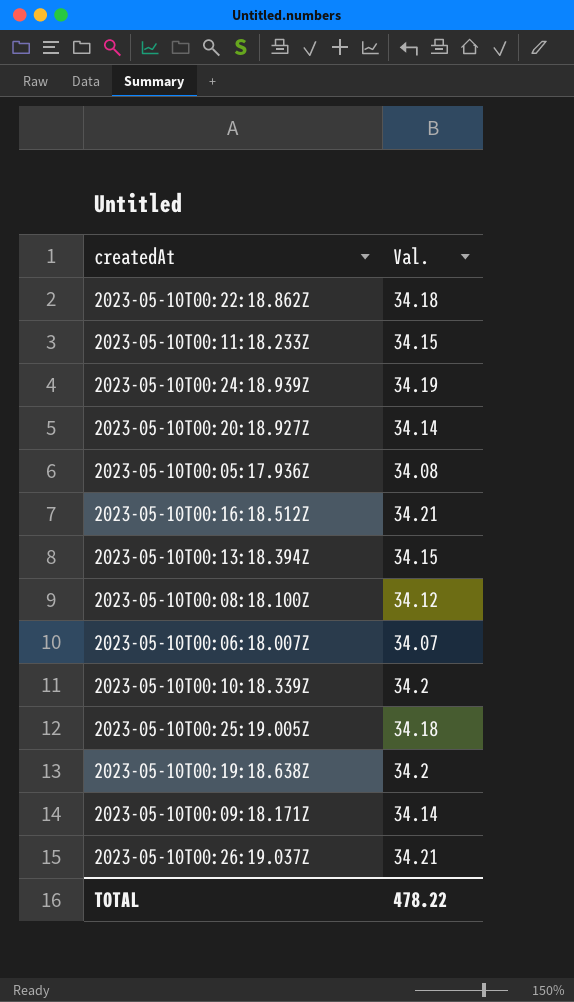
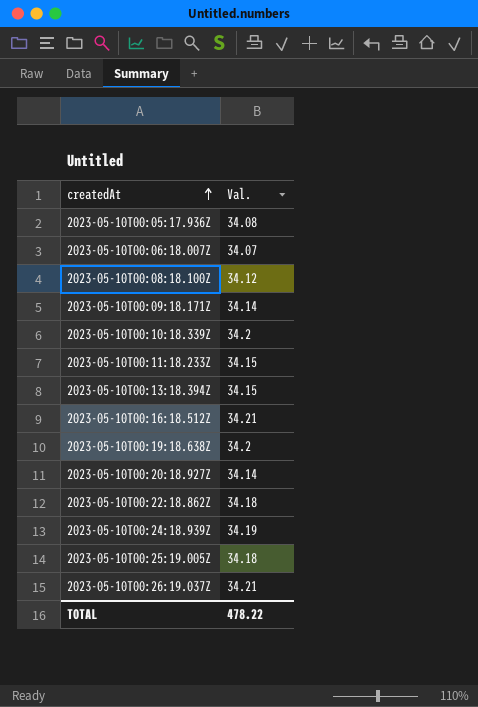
row order: none -> createdAt ascending

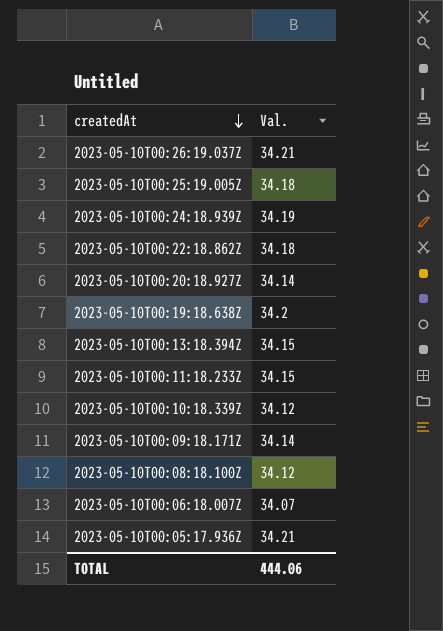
row order: createdAt ascending -> createdAt descending
row 2023-05-10T00:16:18.512Z: 34.21 -> none
2023-05-10T00:10:18.339Z | Val.: 34.2 -> 34.12
2023-05-10T00:05:17.936Z | Val.: 34.08 -> 34.21
TOTAL | Val.: 478.22 -> 444.06

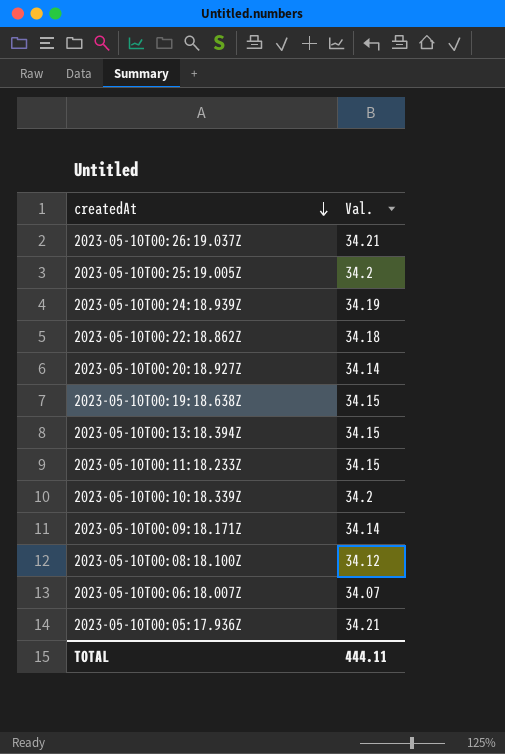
2023-05-10T00:25:19.005Z | Val.: 34.18 -> 34.2
2023-05-10T00:19:18.638Z | Val.: 34.2 -> 34.15
2023-05-10T00:10:18.339Z | Val.: 34.12 -> 34.2
TOTAL | Val.: 444.06 -> 444.11

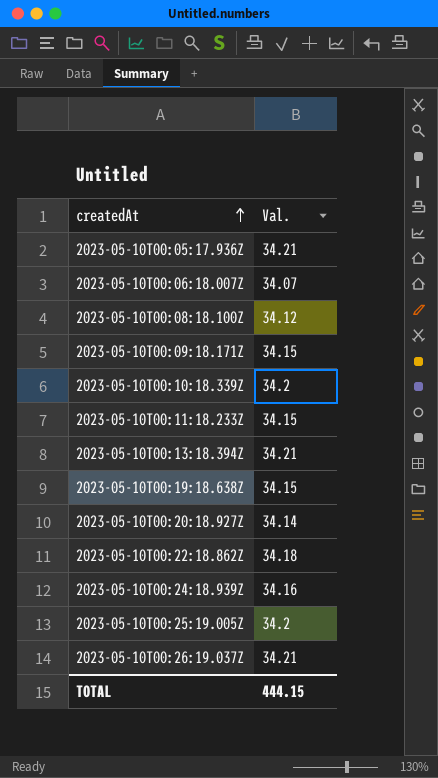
row order: createdAt descending -> createdAt ascending
2023-05-10T00:09:18.171Z | Val.: 34.14 -> 34.15
2023-05-10T00:13:18.394Z | Val.: 34.15 -> 34.21
2023-05-10T00:24:18.939Z | Val.: 34.19 -> 34.16
TOTAL | Val.: 444.11 -> 444.15

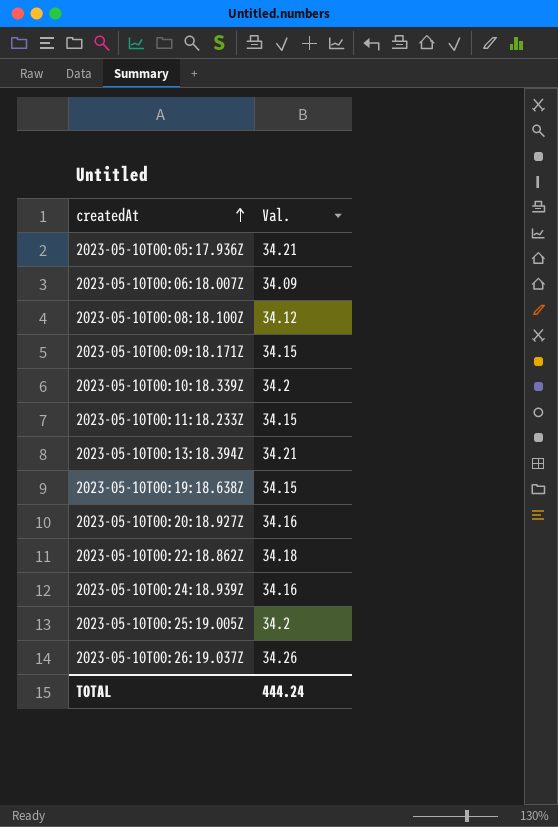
2023-05-10T00:06:18.007Z | Val.: 34.07 -> 34.09
2023-05-10T00:20:18.927Z | Val.: 34.14 -> 34.16
2023-05-10T00:26:19.037Z | Val.: 34.21 -> 34.26
TOTAL | Val.: 444.15 -> 444.24

